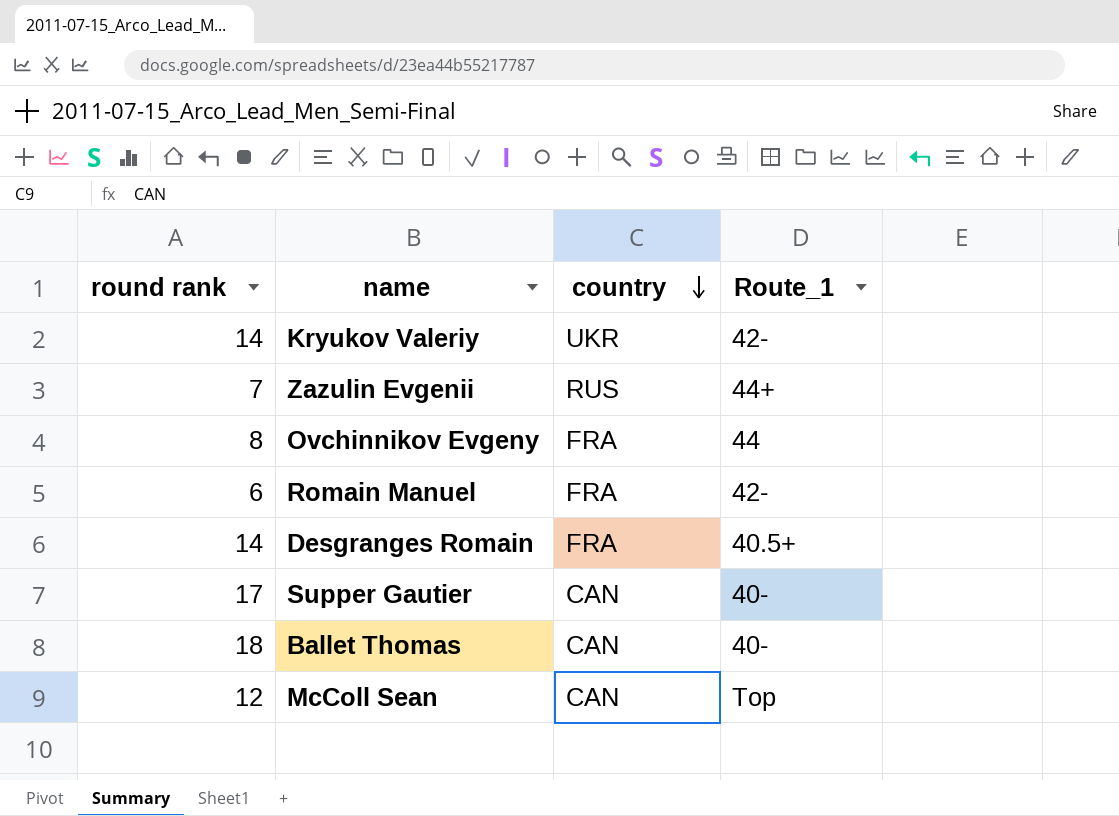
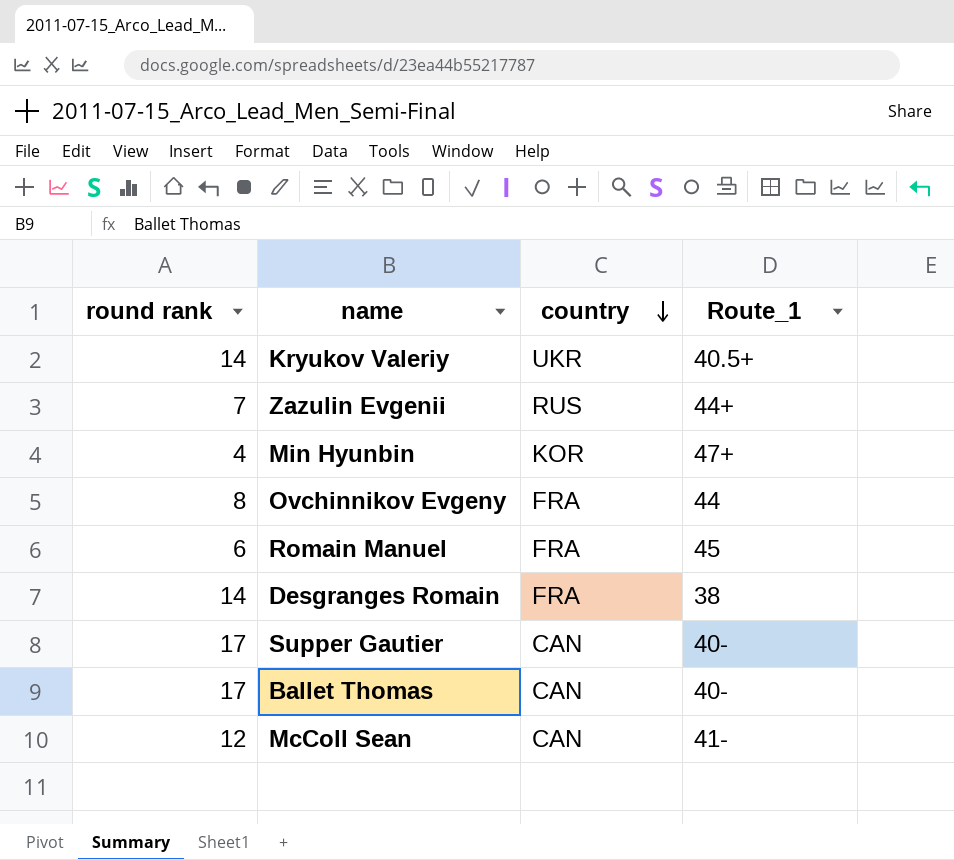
Kryukov Valeriy | Route_1: 42- -> 40.5+
row Min Hyunbin: none -> 4 | KOR | 47+
Romain Manuel | Route_1: 42- -> 45
Desgranges Romain | Route_1: 40.5+ -> 38
Ballet Thomas | round rank: 18 -> 17
McColl Sean | Route_1: Top -> 41-

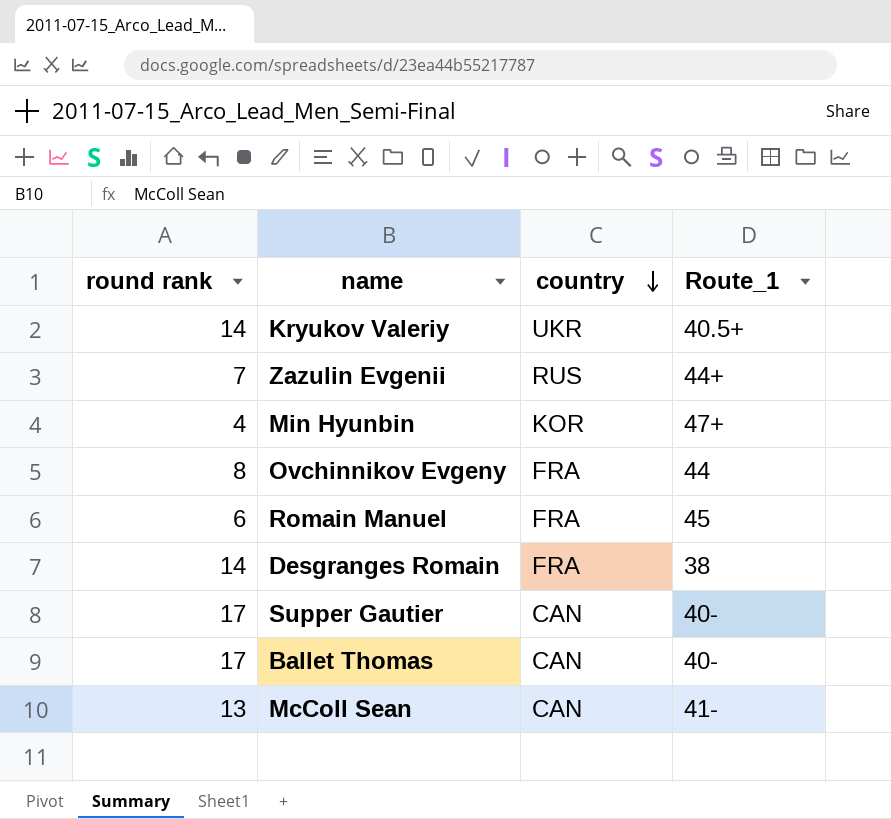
McColl Sean | round rank: 12 -> 13

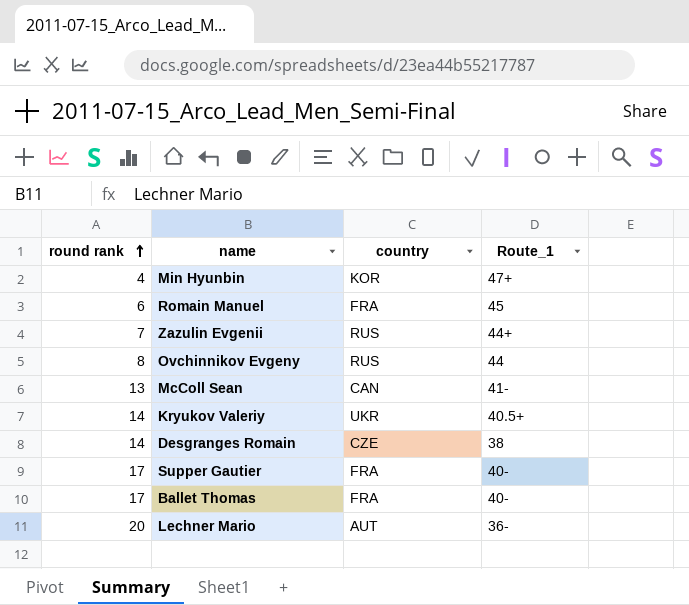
row order: country descending -> round rank ascending
Ovchinnikov Evgeny | country: FRA -> RUS
Desgranges Romain | country: FRA -> CZE
Supper Gautier | country: CAN -> FRA
Ballet Thomas | country: CAN -> FRA
row Lechner Mario: none -> 20 | AUT | 36-

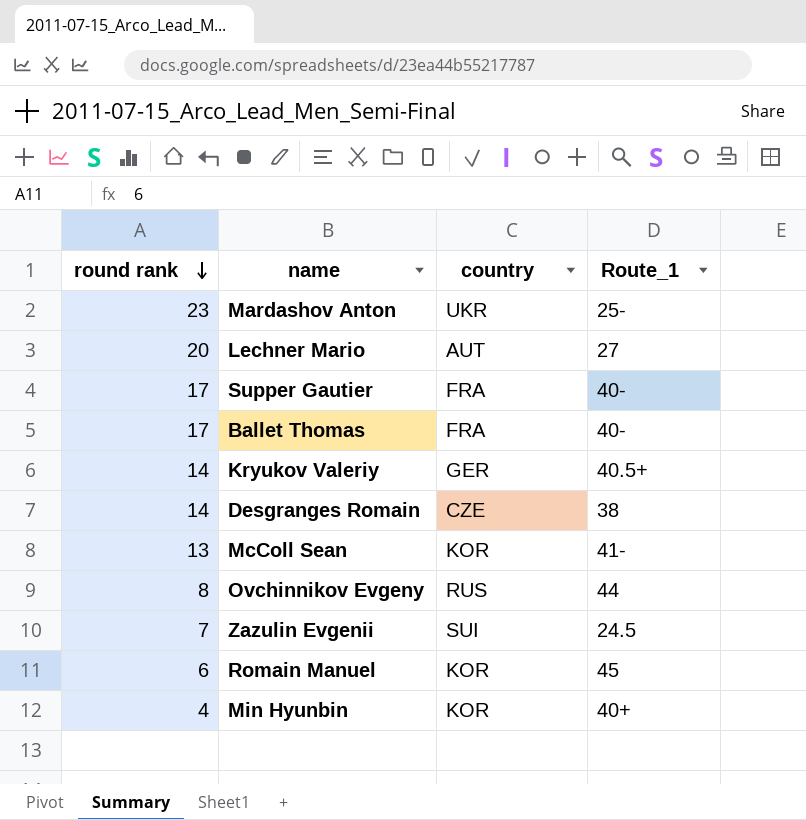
row order: round rank ascending -> round rank descending
row Mardashov Anton: none -> 23 | UKR | 25-
Lechner Mario | Route_1: 36- -> 27
Kryukov Valeriy | country: UKR -> GER
McColl Sean | country: CAN -> KOR
Zazulin Evgenii | country: RUS -> SUI
Zazulin Evgenii | Route_1: 44+ -> 24.5
Romain Manuel | country: FRA -> KOR
Min Hyunbin | Route_1: 47+ -> 40+

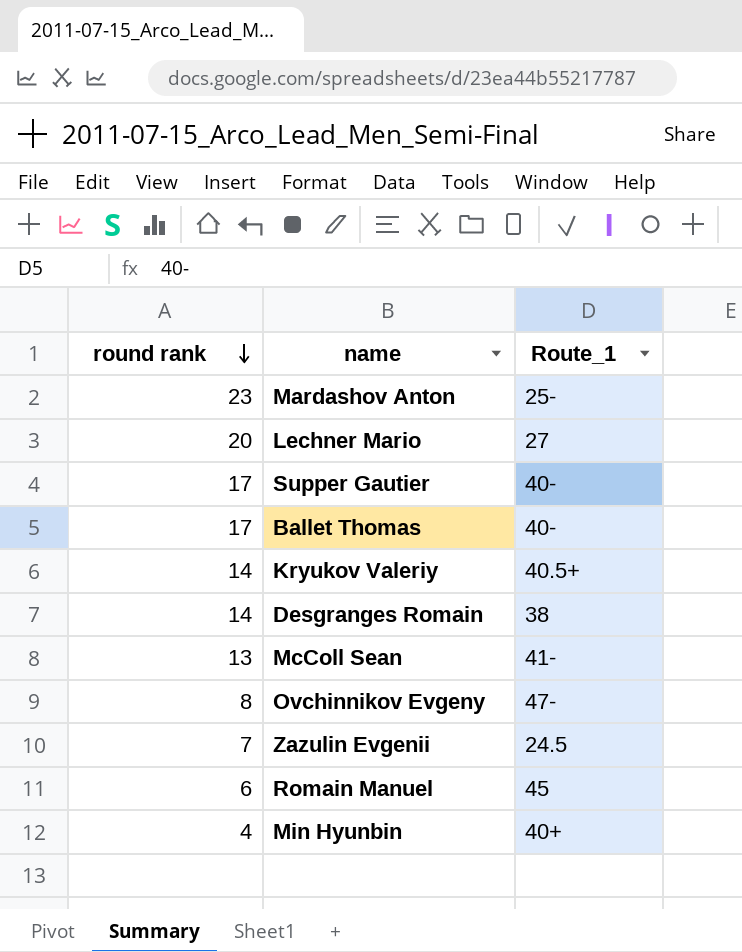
column country | position: 3 -> none
Ovchinnikov Evgeny | Route_1: 44 -> 47-

